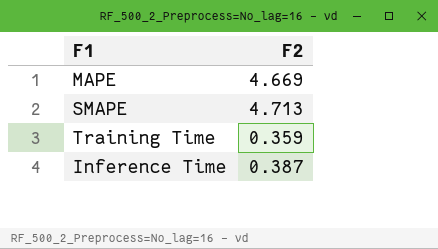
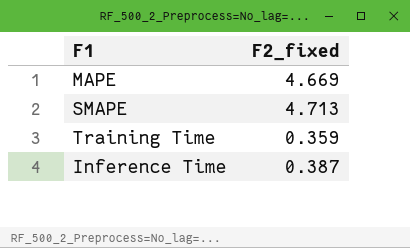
column name: F2 -> F2_fixed

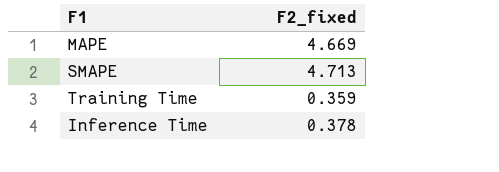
Inference Time | F2_fixed: 0.387 -> 0.378

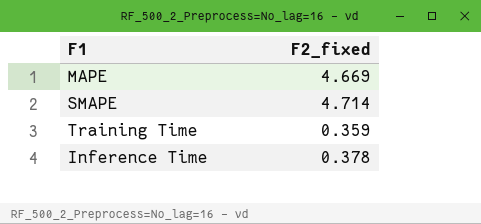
SMAPE | F2_fixed: 4.713 -> 4.714

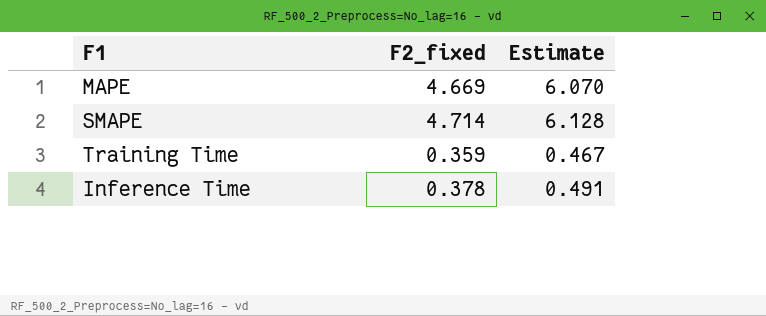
column Estimate | formula: none -> [F2_fixed] * 1.3

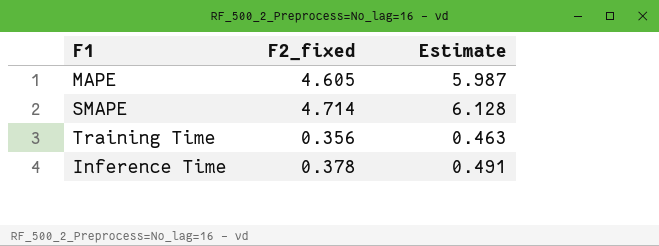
MAPE | F2_fixed: 4.669 -> 4.605
MAPE | Estimate: 6.070 -> 5.987
Training Time | F2_fixed: 0.359 -> 0.356
Training Time | Estimate: 0.467 -> 0.463

